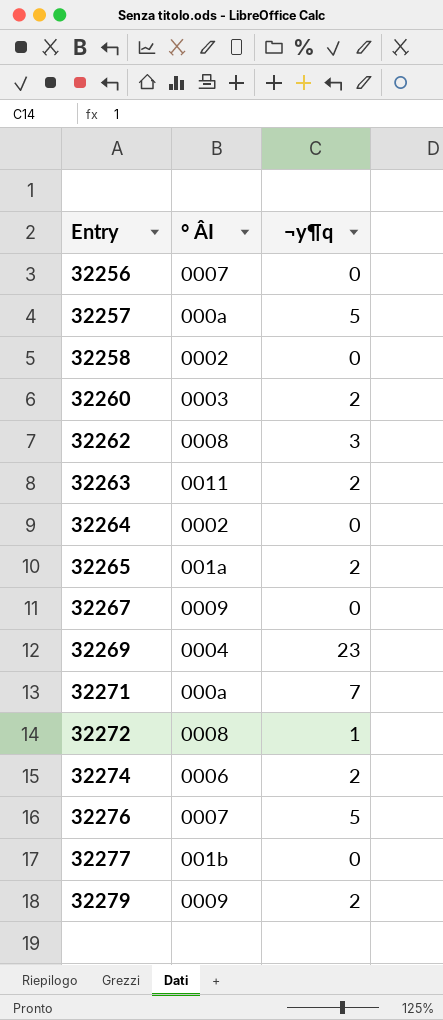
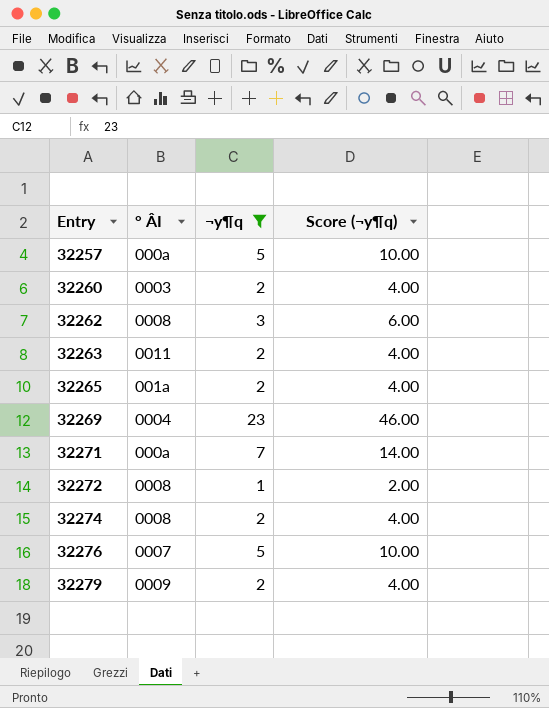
filter: none -> ¬y¶q != 0
column Score (¬y¶q) | formula: none -> [¬y¶q] * 2
32274 | ° ÂI: 0006 -> 0008

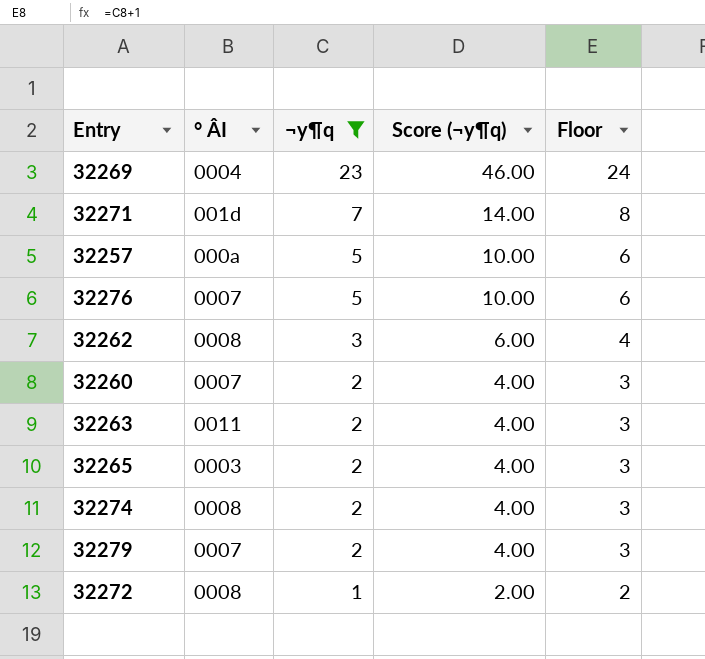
row order: Entry ascending -> ¬y¶q descending
column Floor | formula: none -> [¬y¶q] + 1
32271 | ° ÂI: 000a -> 001d
32260 | ° ÂI: 0003 -> 0007
32265 | ° ÂI: 001a -> 0003
32279 | ° ÂI: 0009 -> 0007

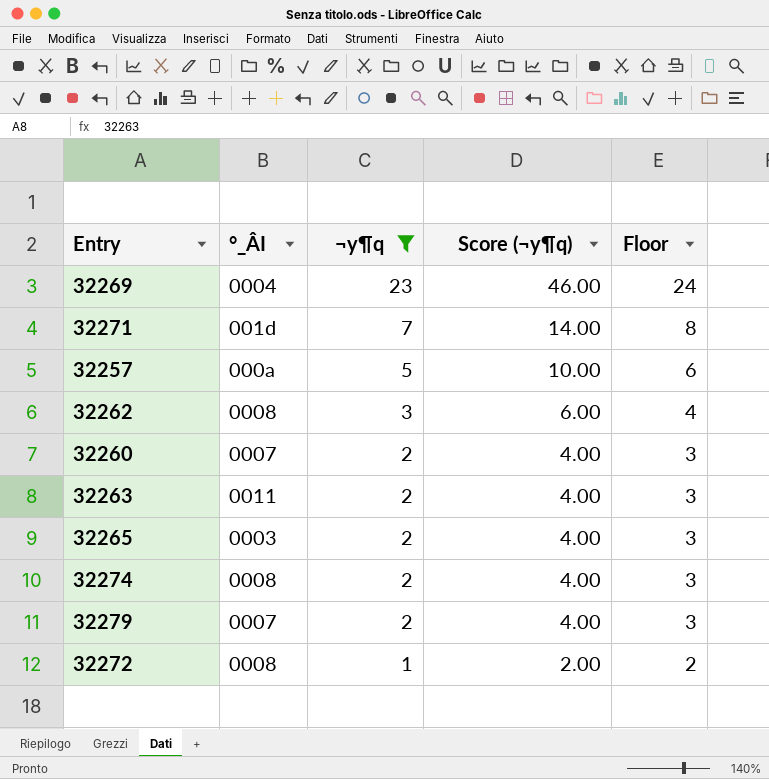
column name: ° ÂI -> °_ÂI
row 32276: 0007 | 5 | 10.00 | 6 -> none

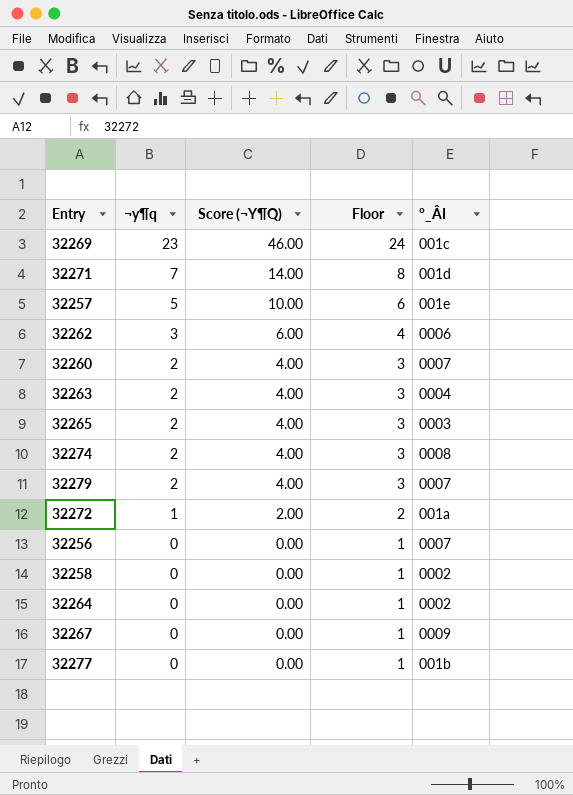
filter: ¬y¶q != 0 -> none
column name: Score (¬y¶q) -> Score (¬Y¶Q)
column °_ÂI | position: 2 -> 5
32269 | °_ÂI: 0004 -> 001c
32257 | °_ÂI: 000a -> 001e
32262 | °_ÂI: 0008 -> 0006
32263 | °_ÂI: 0011 -> 0004
32272 | °_ÂI: 0008 -> 001a

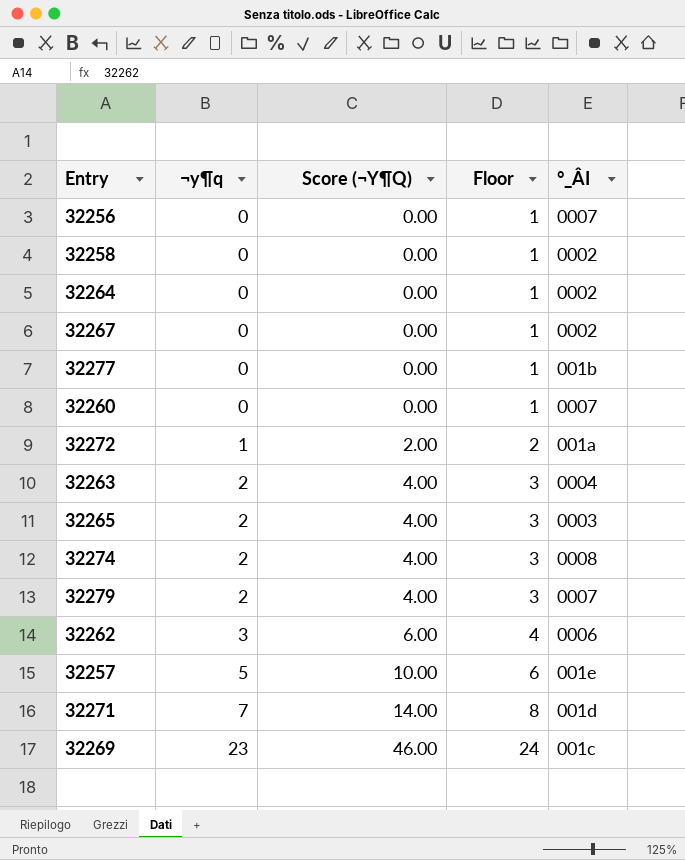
row order: ¬y¶q descending -> ¬y¶q ascending
32267 | °_ÂI: 0009 -> 0002
32260 | ¬y¶q: 2 -> 0
32260 | Score (¬Y¶Q): 4.00 -> 0.00
32260 | Floor: 3 -> 1

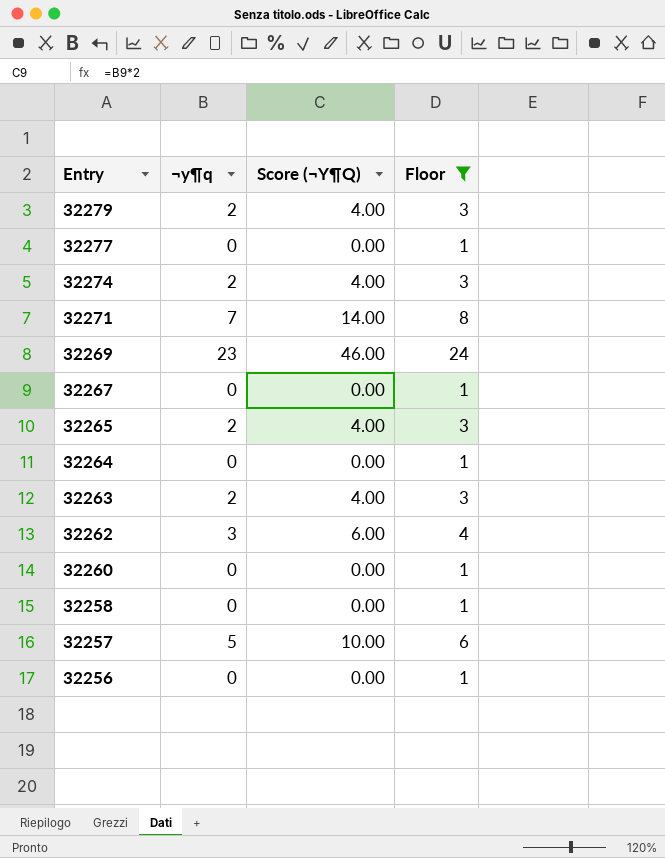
filter: none -> Floor != 2
row order: ¬y¶q ascending -> Entry descending
column °_ÂI | position: 5 -> none

